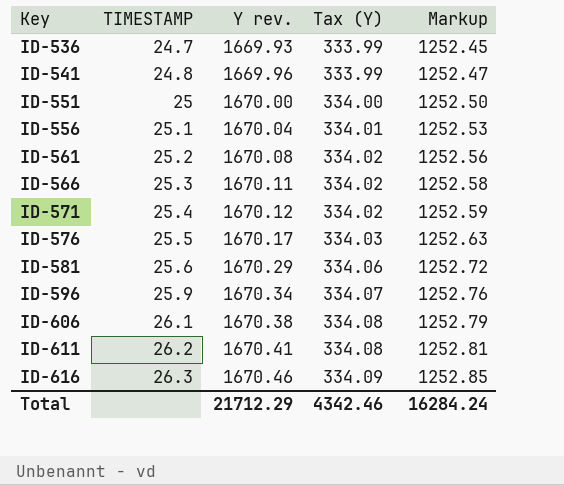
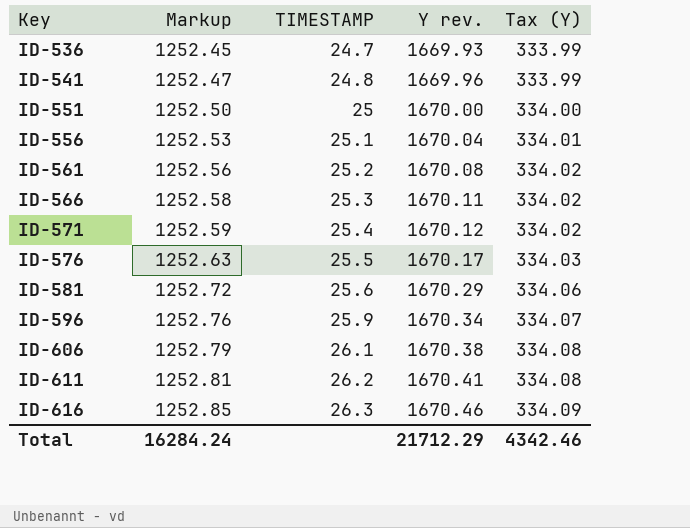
column Markup | position: 5 -> 2

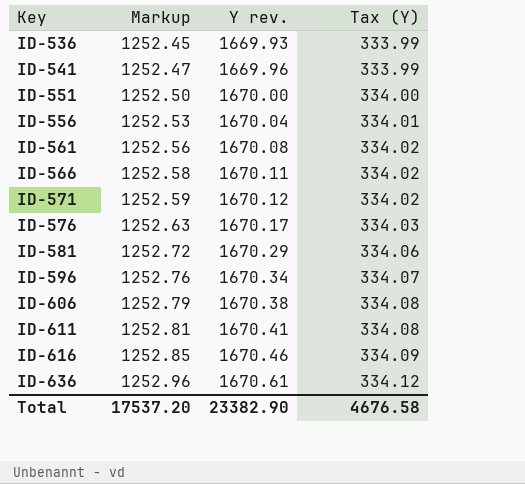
column TIMESTAMP | position: 3 -> none
row ID-636: none -> 1252.96 | 1670.61 | 334.12
Total | Markup: 16284.24 -> 17537.20
Total | Y rev.: 21712.29 -> 23382.90
Total | Tax (Y): 4342.46 -> 4676.58

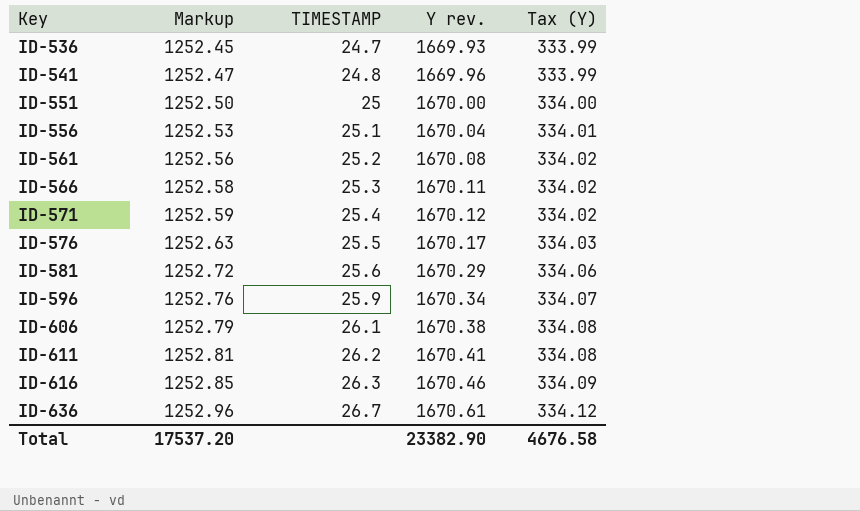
column TIMESTAMP | position: none -> 3

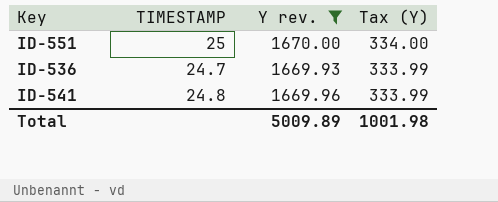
filter: none -> Y rev. <= 1670.00
row order: Key ascending -> Tax (Y) descending
column Markup | formula: [Y rev.] * 0.75 -> none
Total | Y rev.: 23382.90 -> 5009.89
Total | Tax (Y): 4676.58 -> 1001.98

